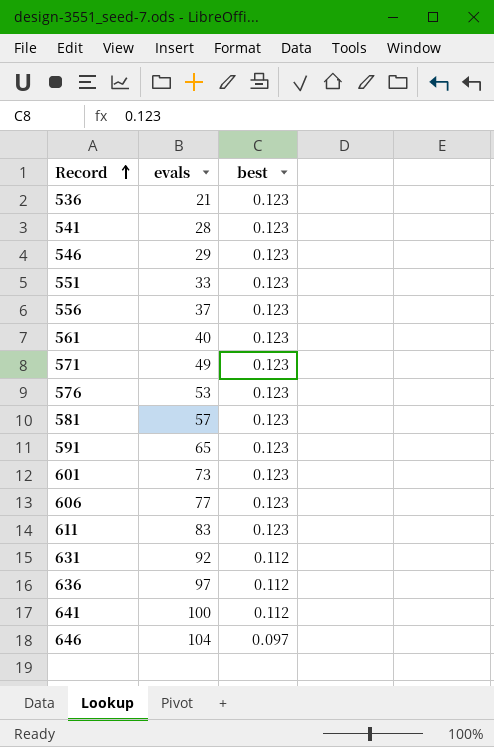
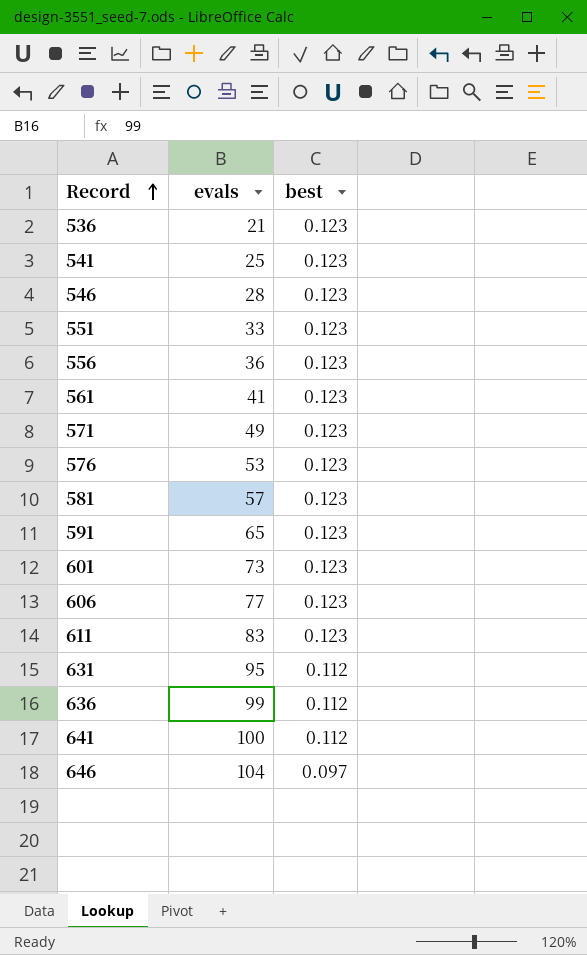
541 | evals: 28 -> 25
546 | evals: 29 -> 28
556 | evals: 37 -> 36
561 | evals: 40 -> 41
631 | evals: 92 -> 95
636 | evals: 97 -> 99

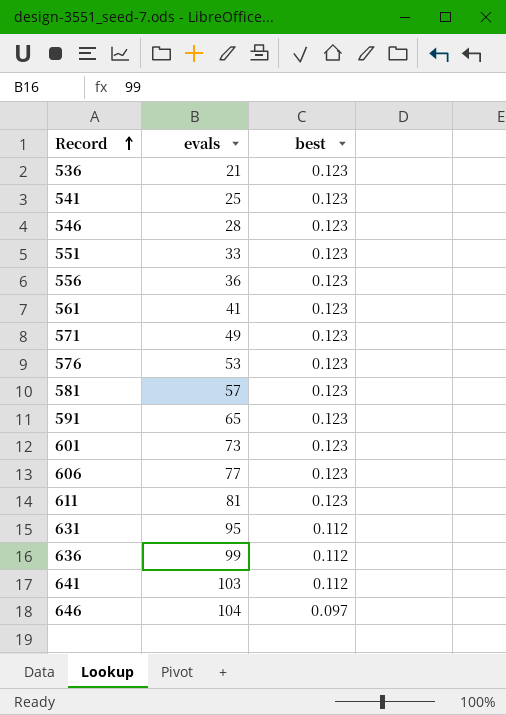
611 | evals: 83 -> 81
641 | evals: 100 -> 103

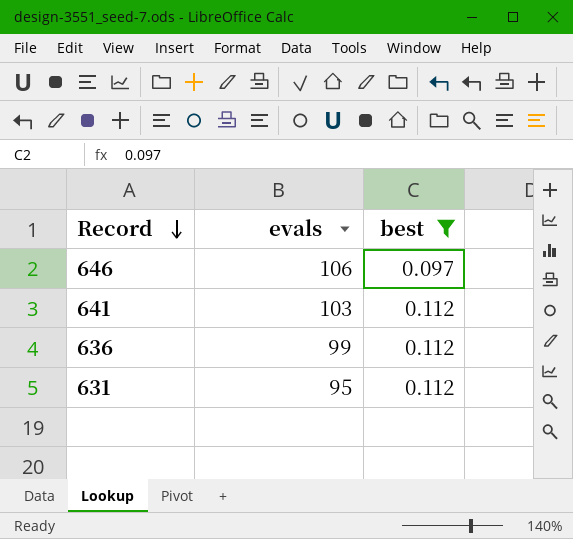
filter: none -> best != 0.123
row order: Record ascending -> Record descending
646 | evals: 104 -> 106

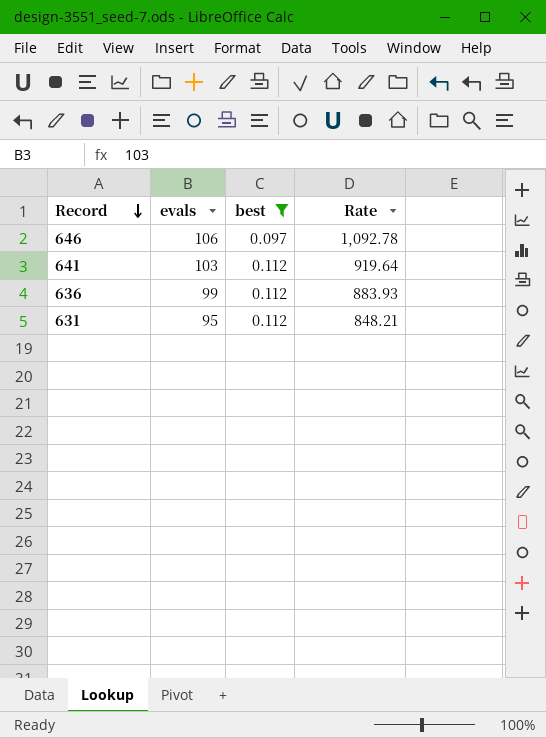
column Rate | formula: none -> [evals] / [best]

